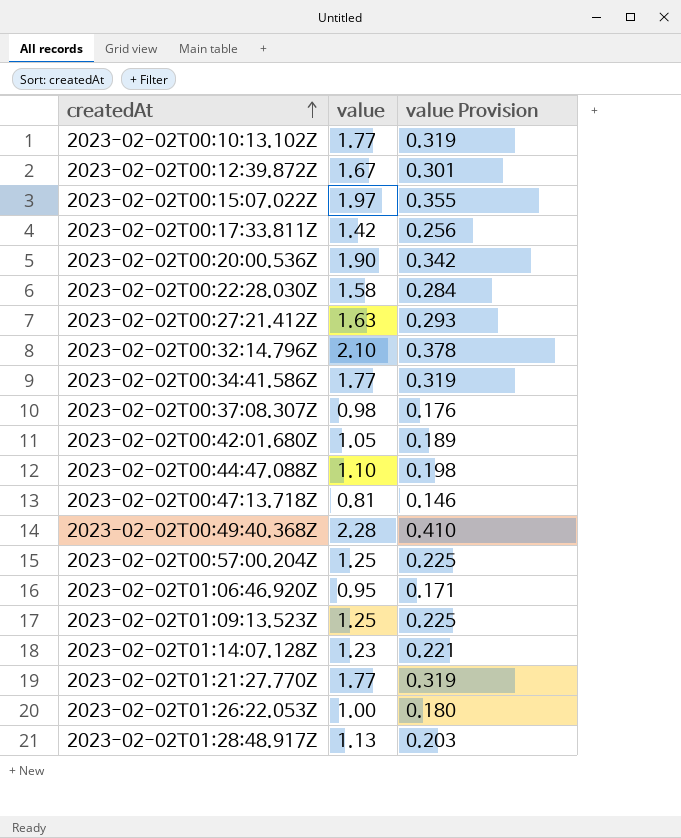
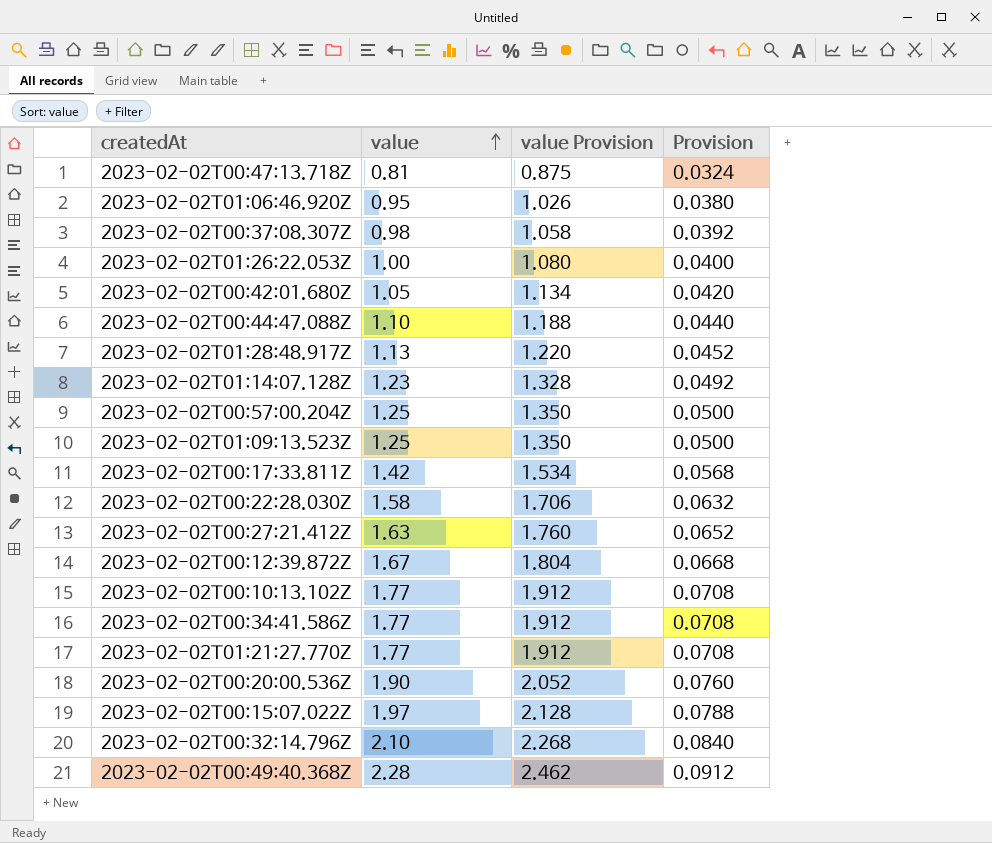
row order: createdAt ascending -> value ascending
column value Provision | formula: [value] * 0.18 -> [value] * 1.08
column Provision | formula: none -> [value] * 0.04

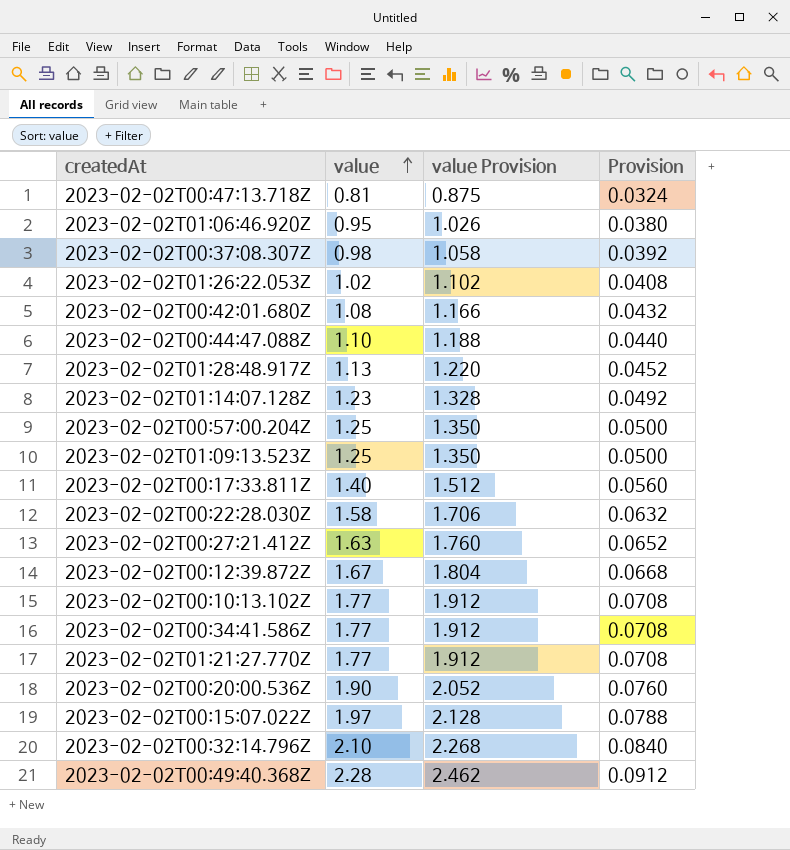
2023-02-02T01:26:22.053Z | value: 1.00 -> 1.02
2023-02-02T01:26:22.053Z | value Provision: 1.080 -> 1.102
2023-02-02T01:26:22.053Z | Provision: 0.0400 -> 0.0408
2023-02-02T00:42:01.680Z | value: 1.05 -> 1.08
2023-02-02T00:42:01.680Z | value Provision: 1.134 -> 1.166
2023-02-02T00:42:01.680Z | Provision: 0.0420 -> 0.0432
2023-02-02T00:17:33.811Z | value: 1.42 -> 1.40
2023-02-02T00:17:33.811Z | value Provision: 1.534 -> 1.512
2023-02-02T00:17:33.811Z | Provision: 0.0568 -> 0.0560

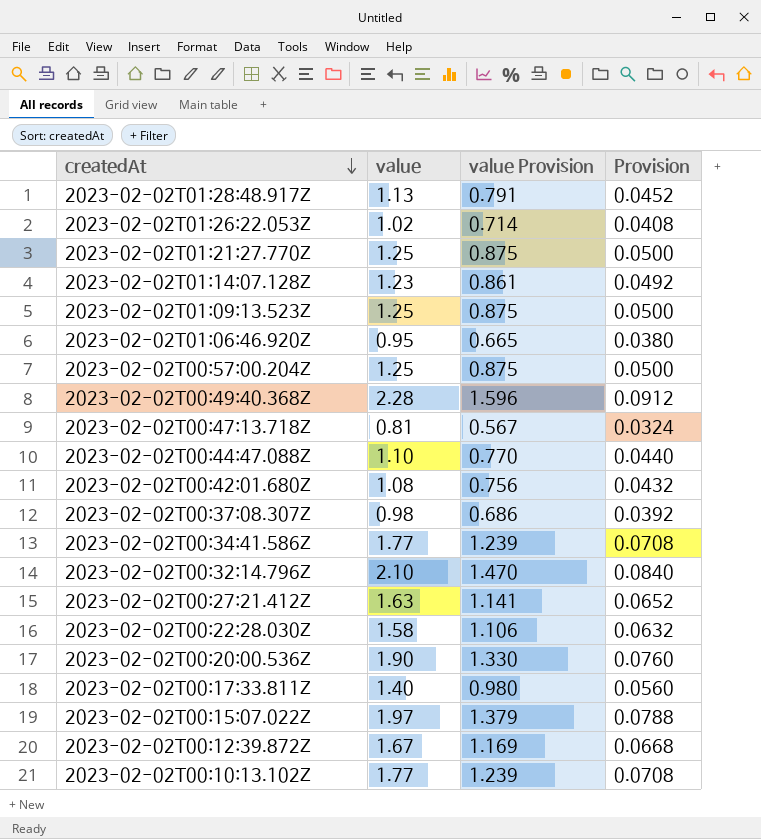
row order: value ascending -> createdAt descending
column value Provision | formula: [value] * 1.08 -> [value] * 0.7
2023-02-02T01:21:27.770Z | value: 1.77 -> 1.25
2023-02-02T01:21:27.770Z | Provision: 0.0708 -> 0.0500

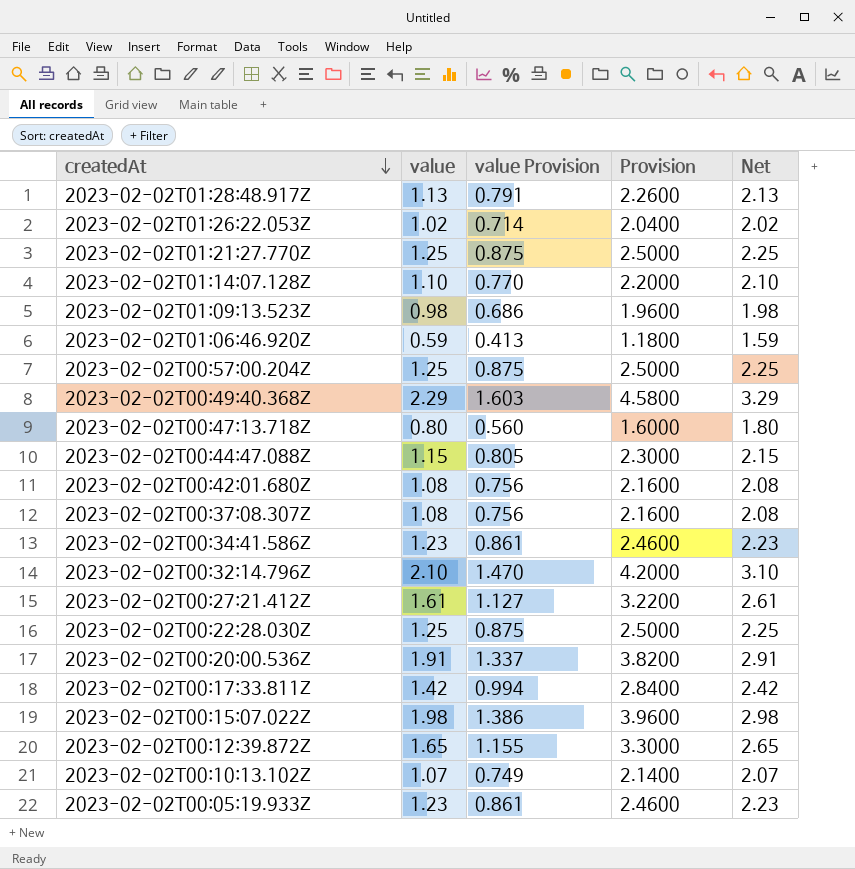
column Provision | formula: [value] * 0.04 -> [value] * 2
column Net | formula: none -> [value] + 1
2023-02-02T01:14:07.128Z | value: 1.23 -> 1.10
2023-02-02T01:14:07.128Z | value Provision: 0.861 -> 0.770
2023-02-02T01:09:13.523Z | value: 1.25 -> 0.98
2023-02-02T01:09:13.523Z | value Provision: 0.875 -> 0.686
2023-02-02T01:06:46.920Z | value: 0.95 -> 0.59
2023-02-02T01:06:46.920Z | value Provision: 0.665 -> 0.413
2023-02-02T00:49:40.368Z | value: 2.28 -> 2.29
2023-02-02T00:49:40.368Z | value Provision: 1.596 -> 1.603
2023-02-02T00:47:13.718Z | value: 0.81 -> 0.80
2023-02-02T00:47:13.718Z | value Provision: 0.567 -> 0.560
2023-02-02T00:44:47.088Z | value: 1.10 -> 1.15
2023-02-02T00:44:47.088Z | value Provision: 0.770 -> 0.805
2023-02-02T00:37:08.307Z | value: 0.98 -> 1.08
2023-02-02T00:37:08.307Z | value Provision: 0.686 -> 0.756
2023-02-02T00:34:41.586Z | value: 1.77 -> 1.23
2023-02-02T00:34:41.586Z | value Provision: 1.239 -> 0.861
2023-02-02T00:27:21.412Z | value: 1.63 -> 1.61
2023-02-02T00:27:21.412Z | value Provision: 1.141 -> 1.127
2023-02-02T00:22:28.030Z | value: 1.58 -> 1.25
2023-02-02T00:22:28.030Z | value Provision: 1.106 -> 0.875
2023-02-02T00:20:00.536Z | value: 1.90 -> 1.91
2023-02-02T00:20:00.536Z | value Provision: 1.330 -> 1.337
2023-02-02T00:17:33.811Z | value: 1.40 -> 1.42
2023-02-02T00:17:33.811Z | value Provision: 0.980 -> 0.994
2023-02-02T00:15:07.022Z | value: 1.97 -> 1.98
2023-02-02T00:15:07.022Z | value Provision: 1.379 -> 1.386
2023-02-02T00:12:39.872Z | value: 1.67 -> 1.65
2023-02-02T00:12:39.872Z | value Provision: 1.169 -> 1.155
2023-02-02T00:10:13.102Z | value: 1.77 -> 1.07
2023-02-02T00:10:13.102Z | value Provision: 1.239 -> 0.749
row 2023-02-02T00:05:19.933Z: none -> 1.23 | 0.861 | 2.4600 | 2.23

